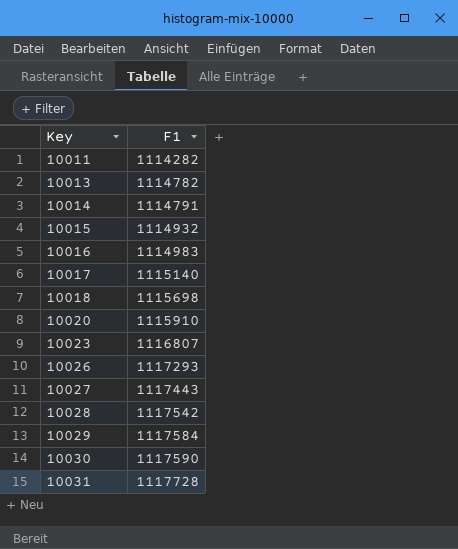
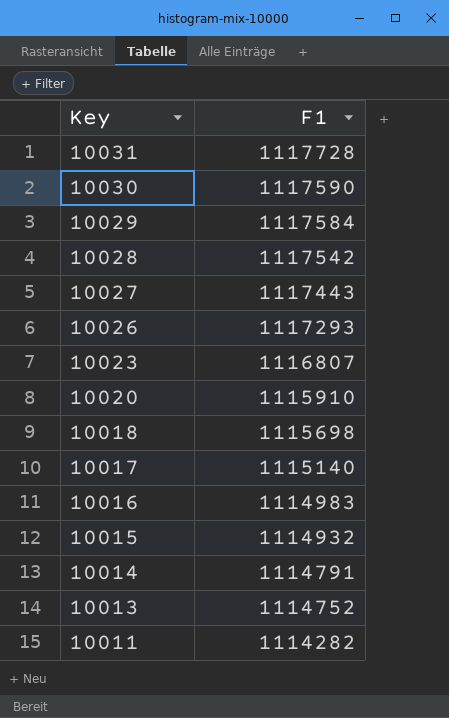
row order: Key ascending -> Key descending
10013 | F1: 1114782 -> 1114752

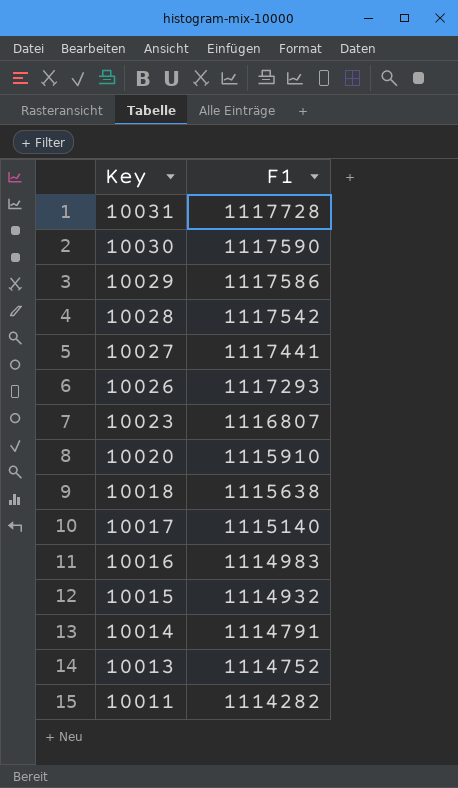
10029 | F1: 1117584 -> 1117586
10027 | F1: 1117443 -> 1117441
10018 | F1: 1115698 -> 1115638

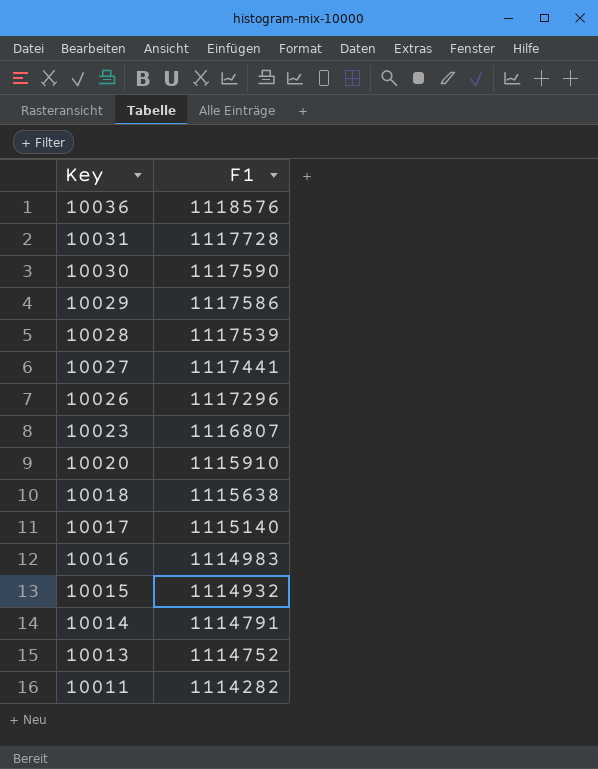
row 10036: none -> 1118576
10028 | F1: 1117542 -> 1117539
10026 | F1: 1117293 -> 1117296

